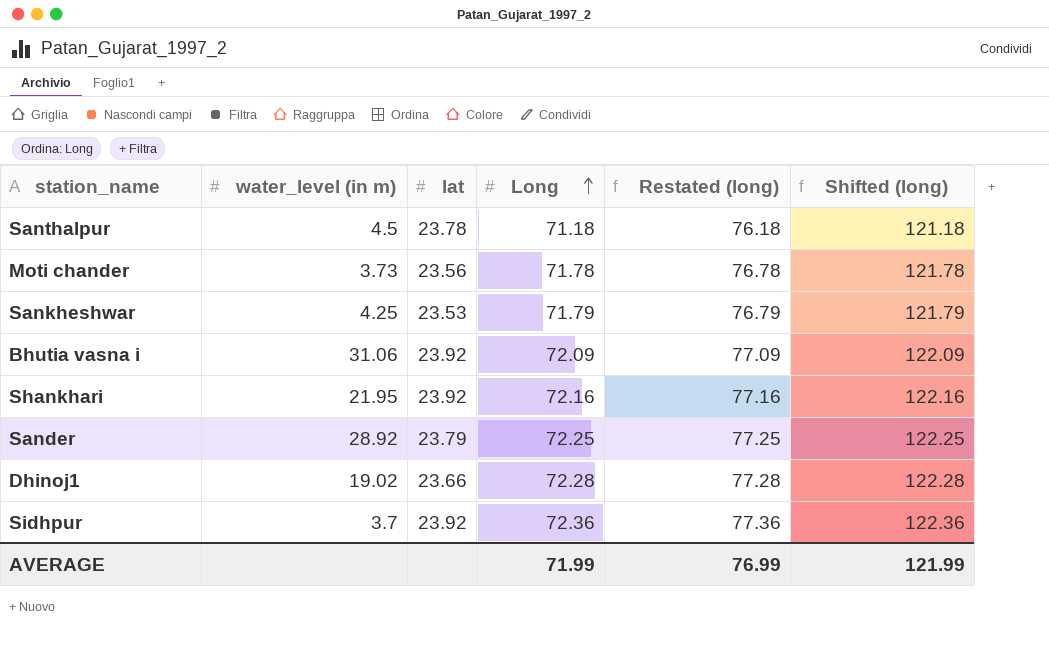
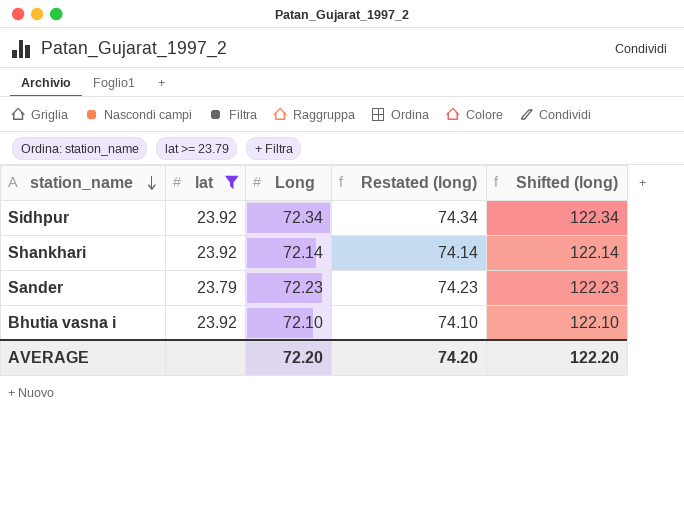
filter: none -> lat >= 23.79
row order: Long ascending -> station_name descending
column water_level (in m) | position: 2 -> none
column Restated (long) | formula: [Long] + 5 -> [Long] + 2
Sidhpur | Long: 72.36 -> 72.34
Sidhpur | Shifted (long): 122.36 -> 122.34
Shankhari | Long: 72.16 -> 72.14
Shankhari | Shifted (long): 122.16 -> 122.14
Sander | Long: 72.25 -> 72.23
Sander | Shifted (long): 122.25 -> 122.23
Bhutia vasna i | Long: 72.09 -> 72.10
Bhutia vasna i | Shifted (long): 122.09 -> 122.10
AVERAGE | Long: 71.99 -> 72.20
AVERAGE | Restated (long): 76.99 -> 74.20
AVERAGE | Shifted (long): 121.99 -> 122.20

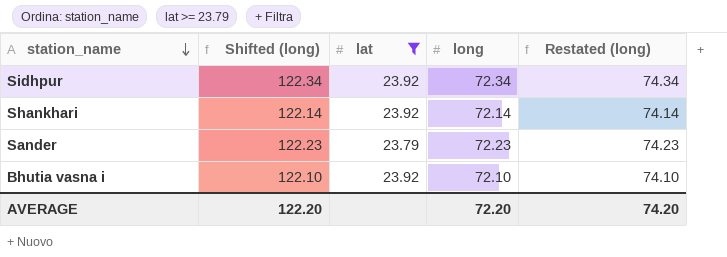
column Shifted (long) | position: 5 -> 2
column name: Long -> long

